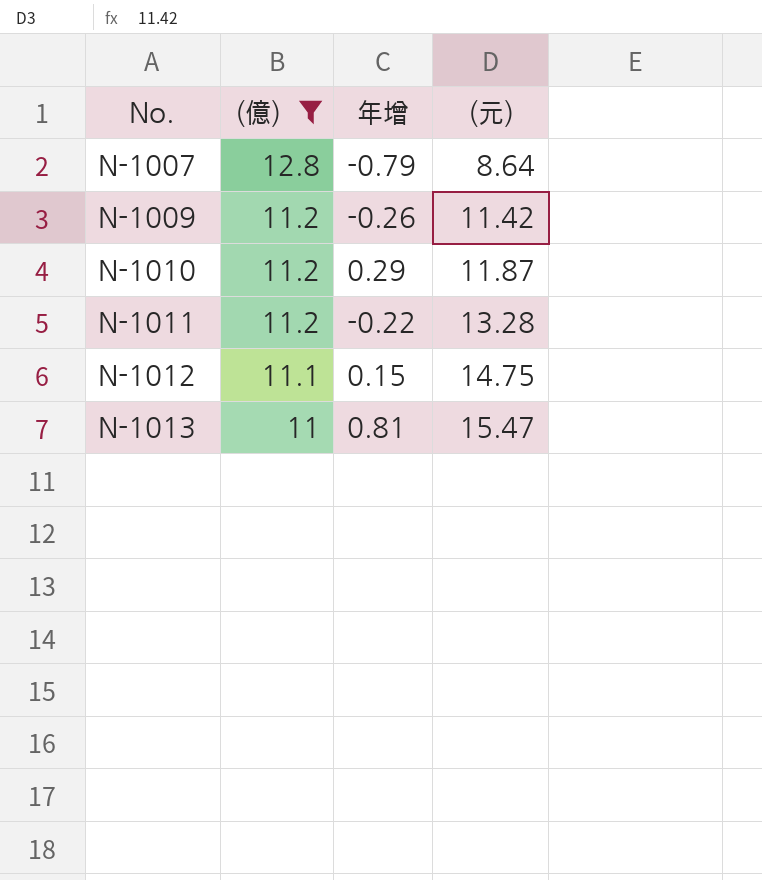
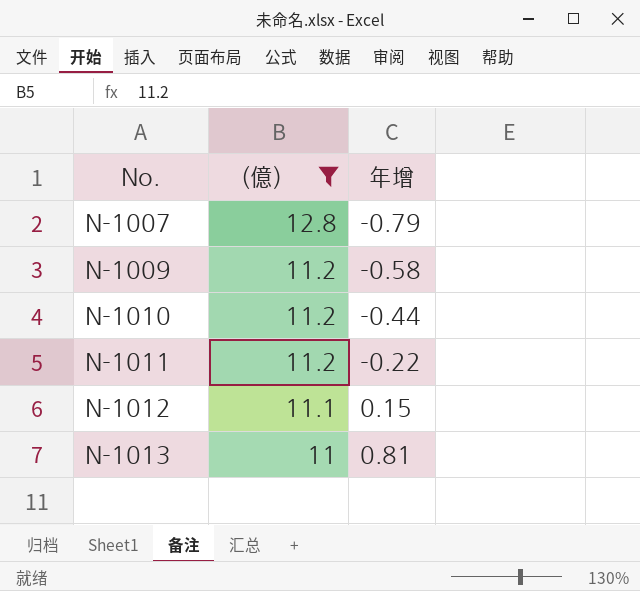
column (元) | position: 4 -> none
N-1009 | 年增: -0.26 -> -0.58
N-1010 | 年增: 0.29 -> -0.44

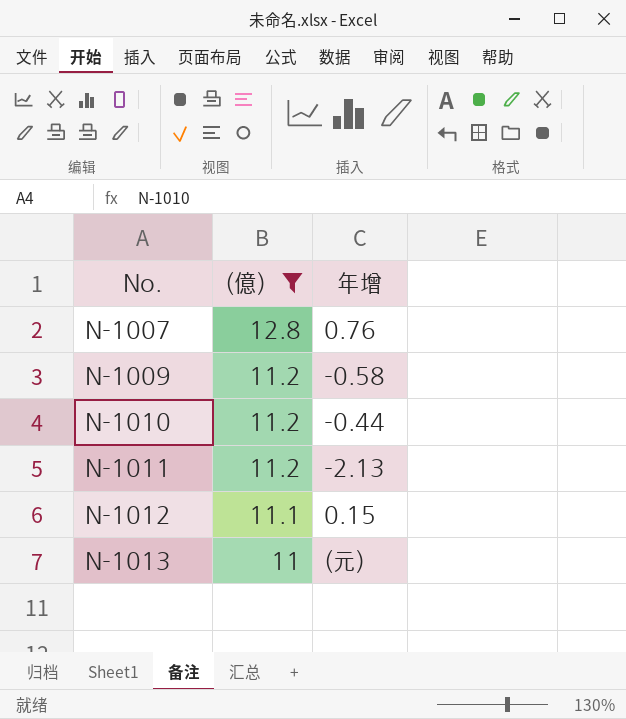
N-1007 | 年增: -0.79 -> 0.76
N-1011 | 年增: -0.22 -> -2.13
N-1013 | 年增: 0.81 -> (元)

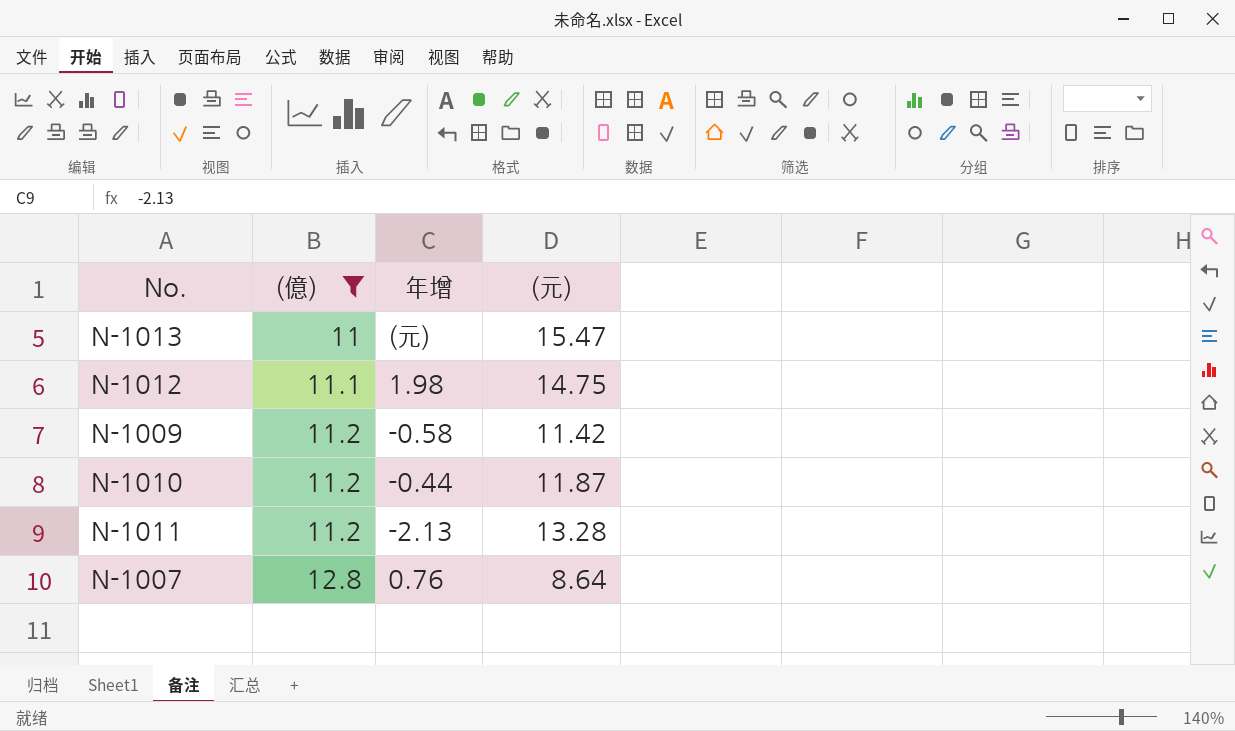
row order: No. ascending -> (億) ascending
column (元) | position: none -> 4
N-1012 | 年增: 0.15 -> 1.98

